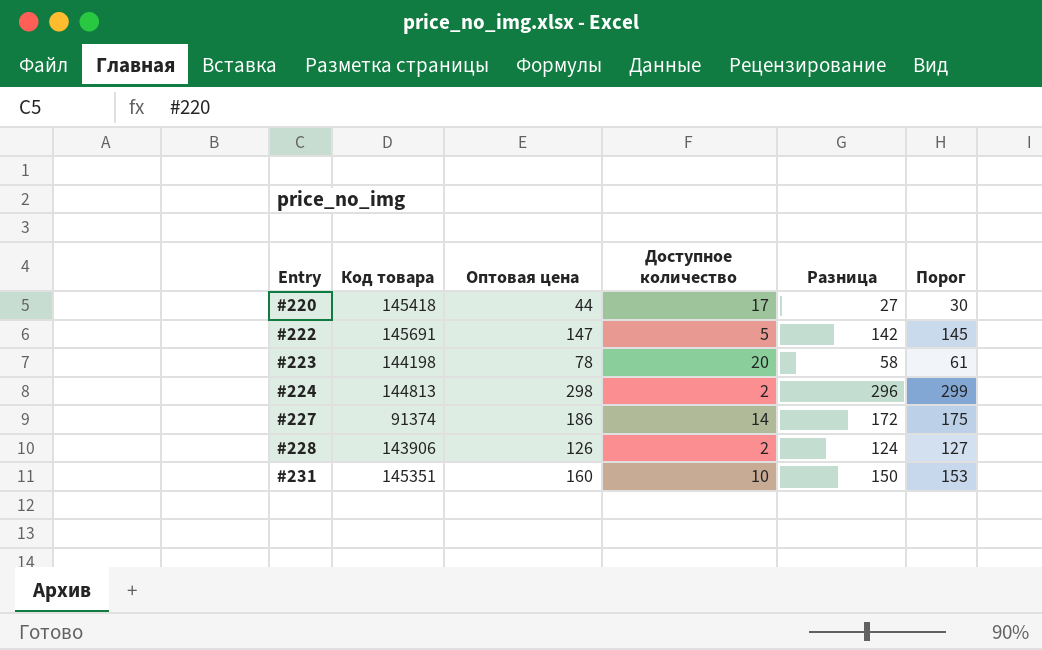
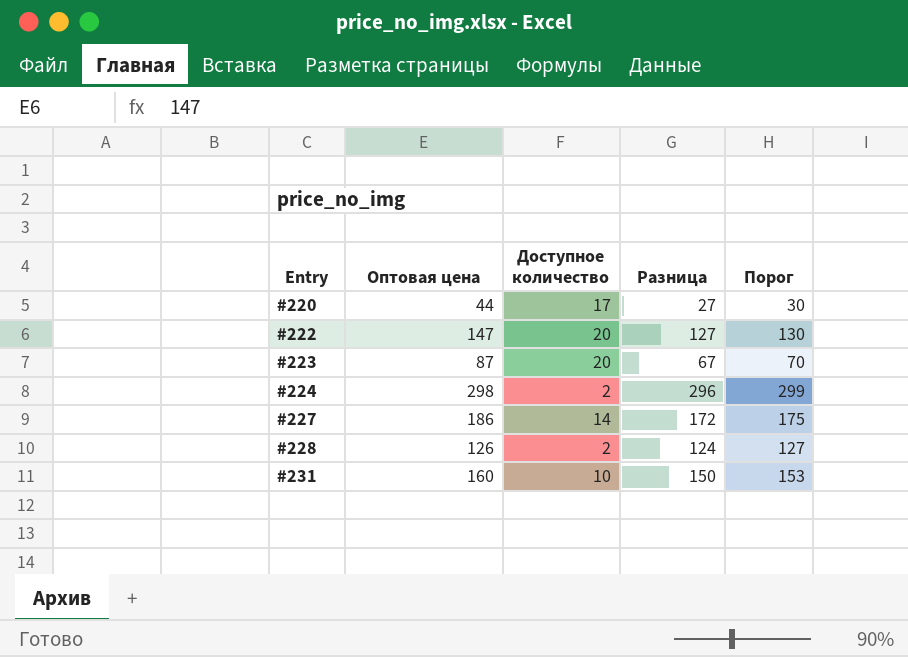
column Код товара | position: 2 -> none
#222 | Доступное количество: 5 -> 20
#222 | Разница: 142 -> 127
#222 | Порог: 145 -> 130
#223 | Оптовая цена: 78 -> 87
#223 | Разница: 58 -> 67
#223 | Порог: 61 -> 70

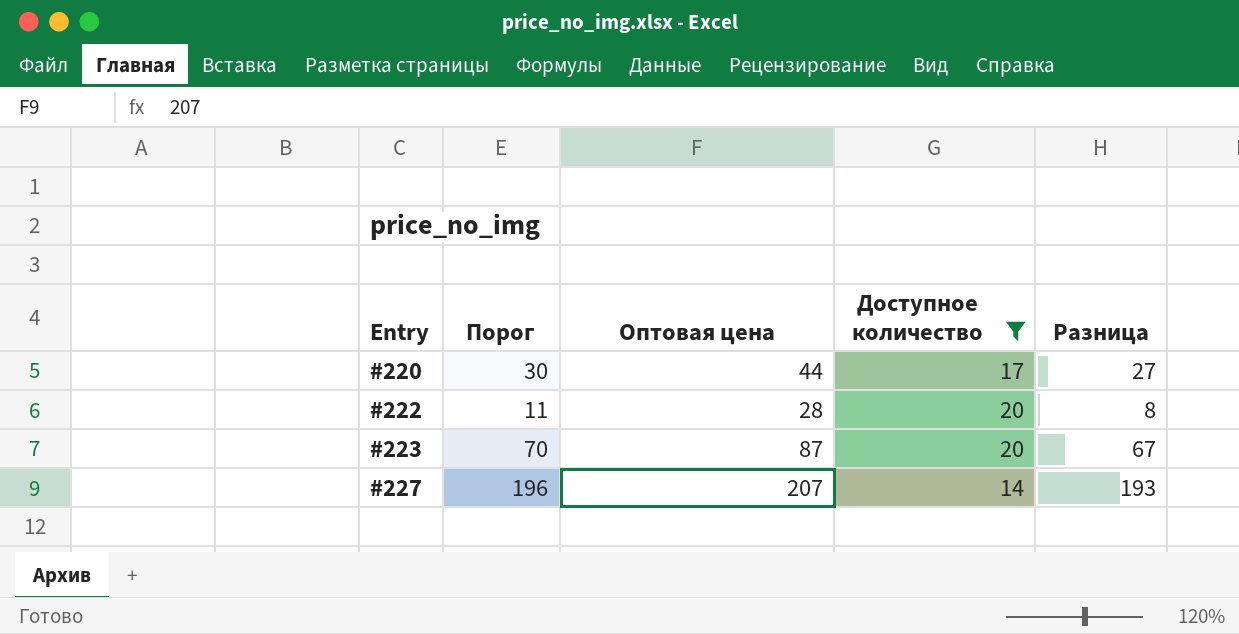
filter: none -> Доступное количество >= 14
column Порог | position: 5 -> 2
#222 | Порог: 130 -> 11
#222 | Оптовая цена: 147 -> 28
#222 | Разница: 127 -> 8
#227 | Порог: 175 -> 196
#227 | Оптовая цена: 186 -> 207
#227 | Разница: 172 -> 193

